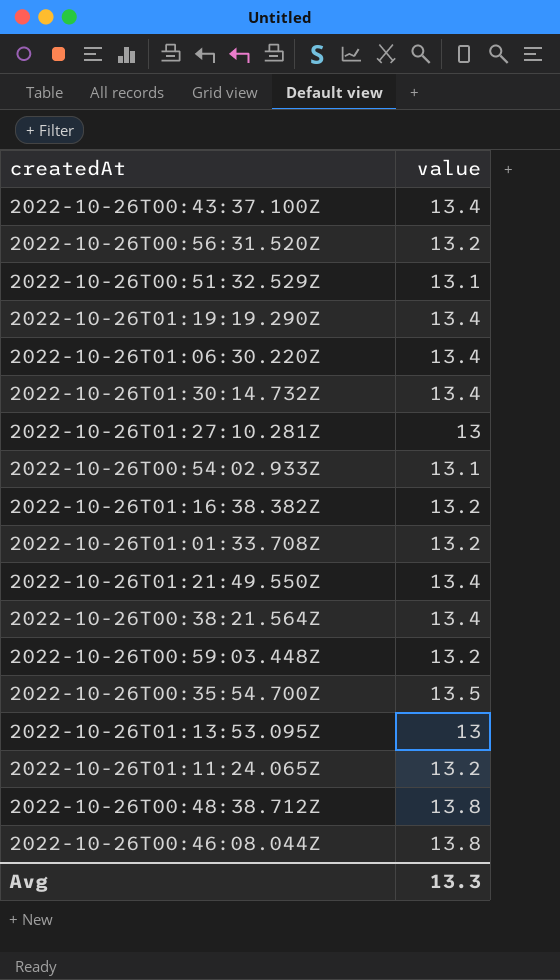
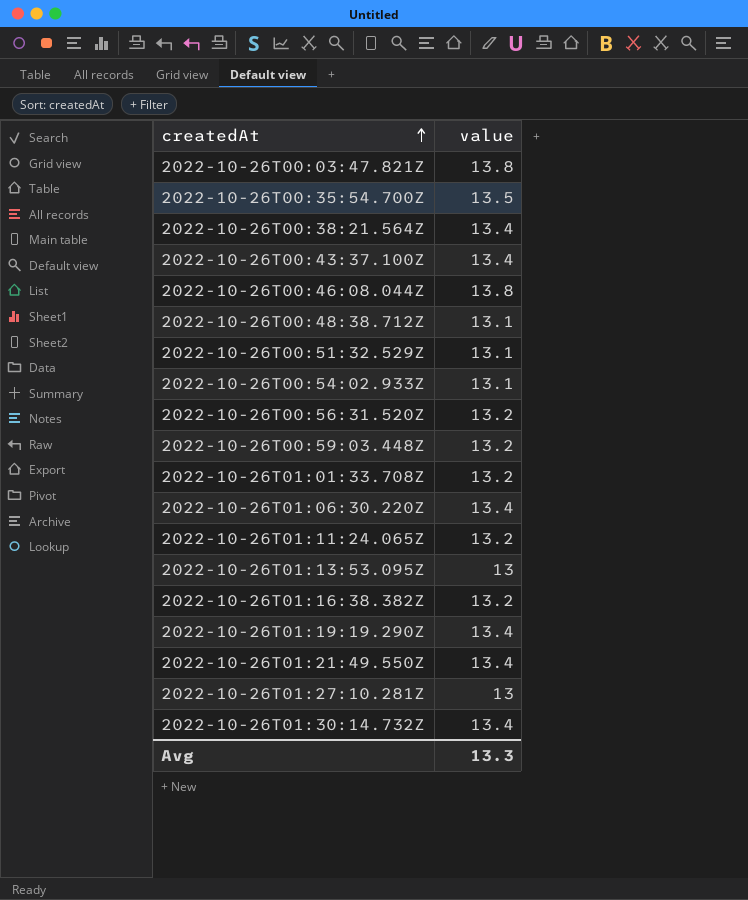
row order: none -> createdAt ascending
row 2022-10-26T00:03:47.821Z: none -> 13.8
2022-10-26T00:48:38.712Z | value: 13.8 -> 13.1

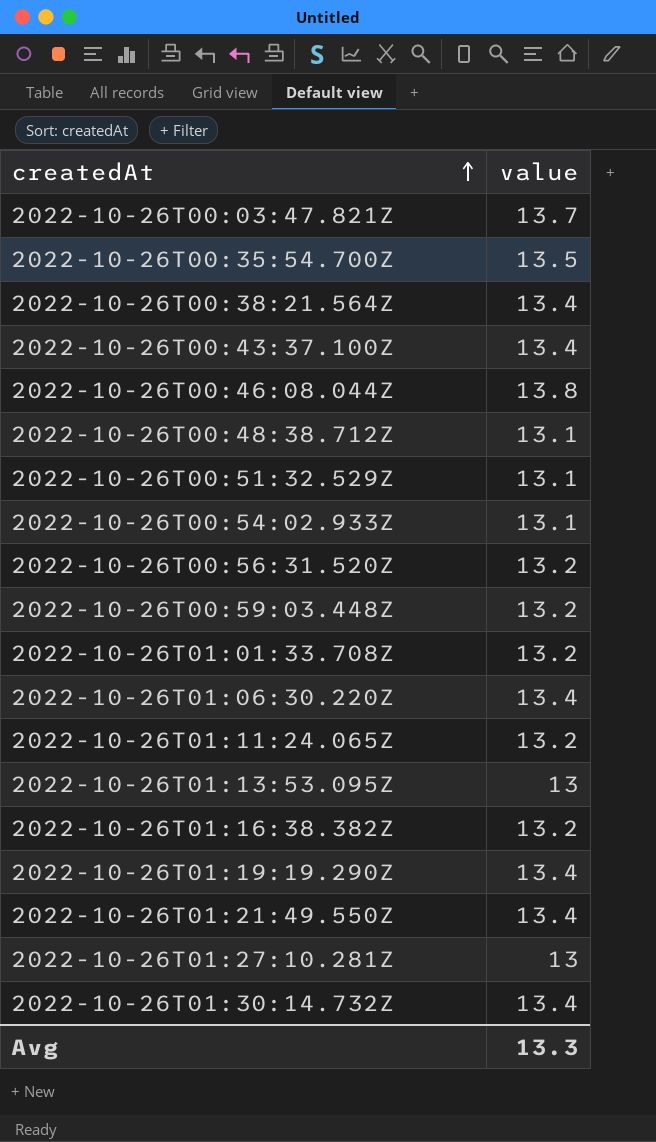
2022-10-26T00:03:47.821Z | value: 13.8 -> 13.7

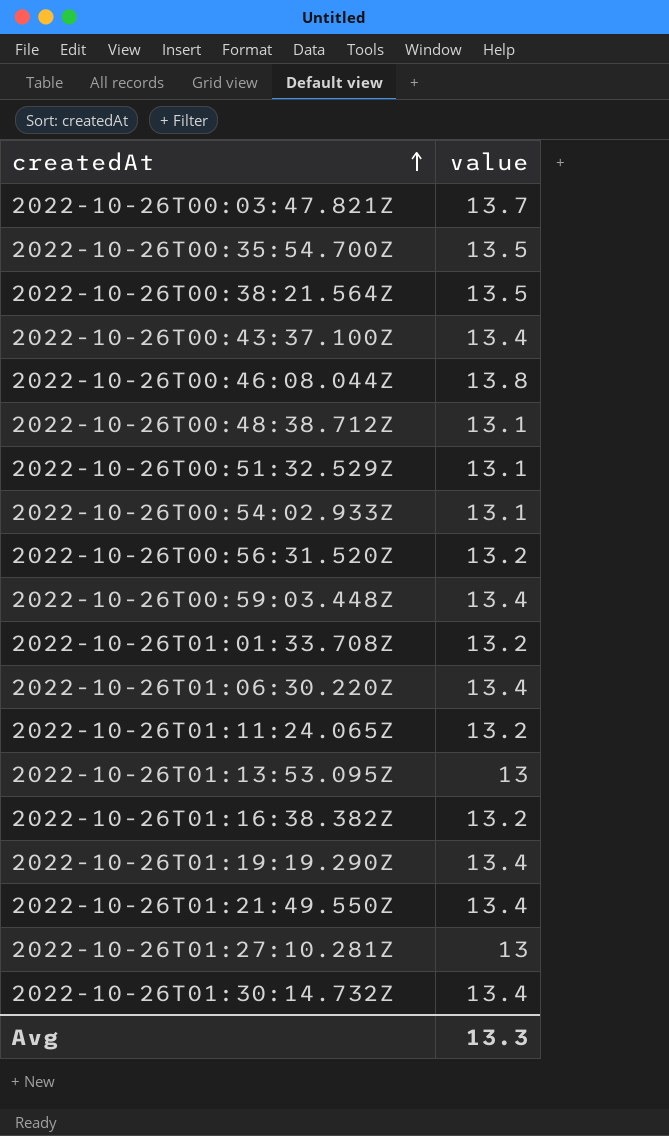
2022-10-26T00:38:21.564Z | value: 13.4 -> 13.5
2022-10-26T00:59:03.448Z | value: 13.2 -> 13.4

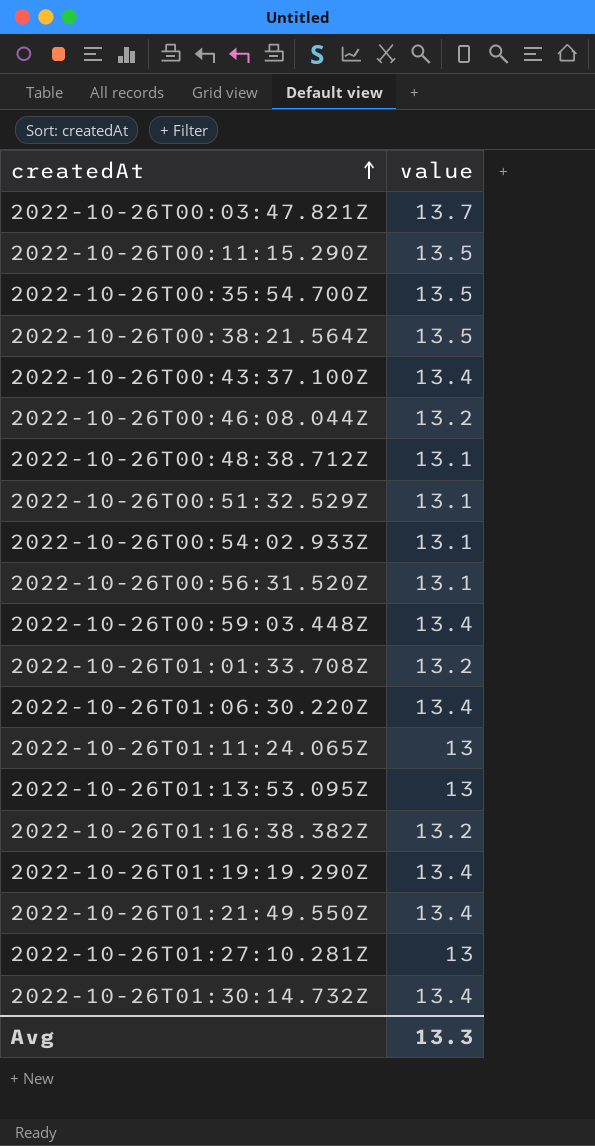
row 2022-10-26T00:11:15.290Z: none -> 13.5
2022-10-26T00:46:08.044Z | value: 13.8 -> 13.2
2022-10-26T00:56:31.520Z | value: 13.2 -> 13.1
2022-10-26T01:11:24.065Z | value: 13.2 -> 13

